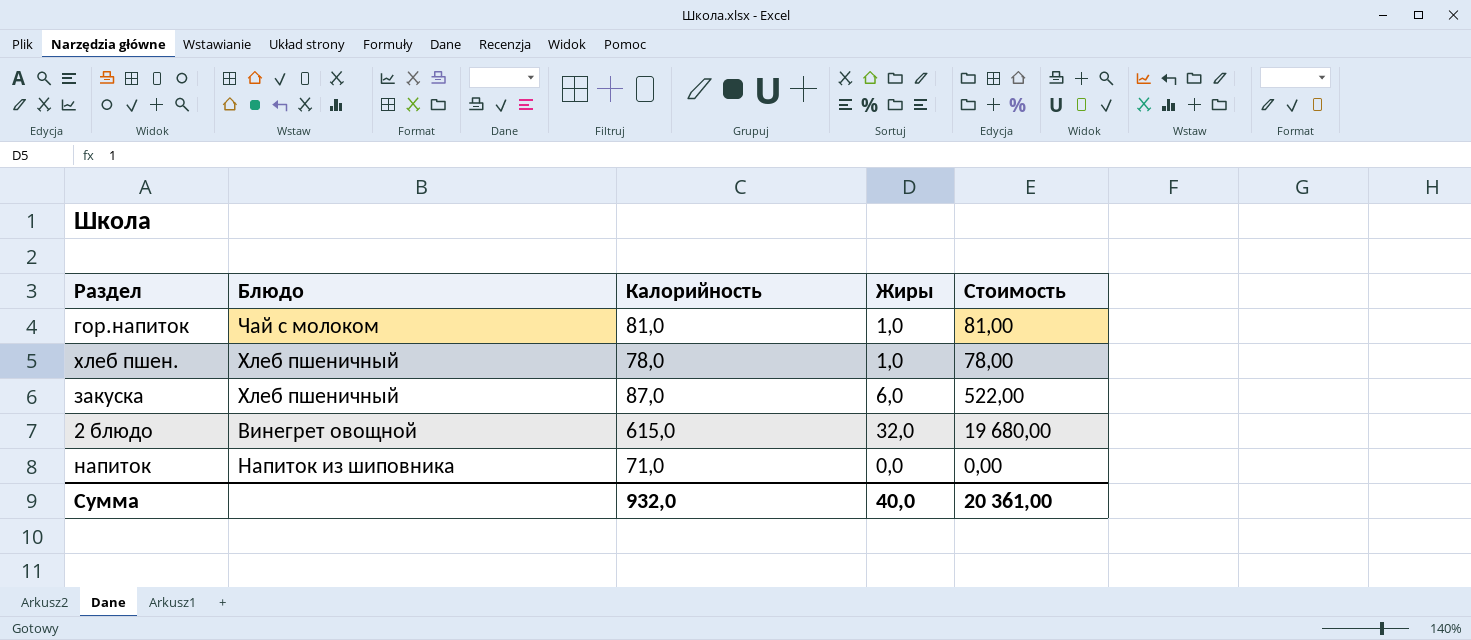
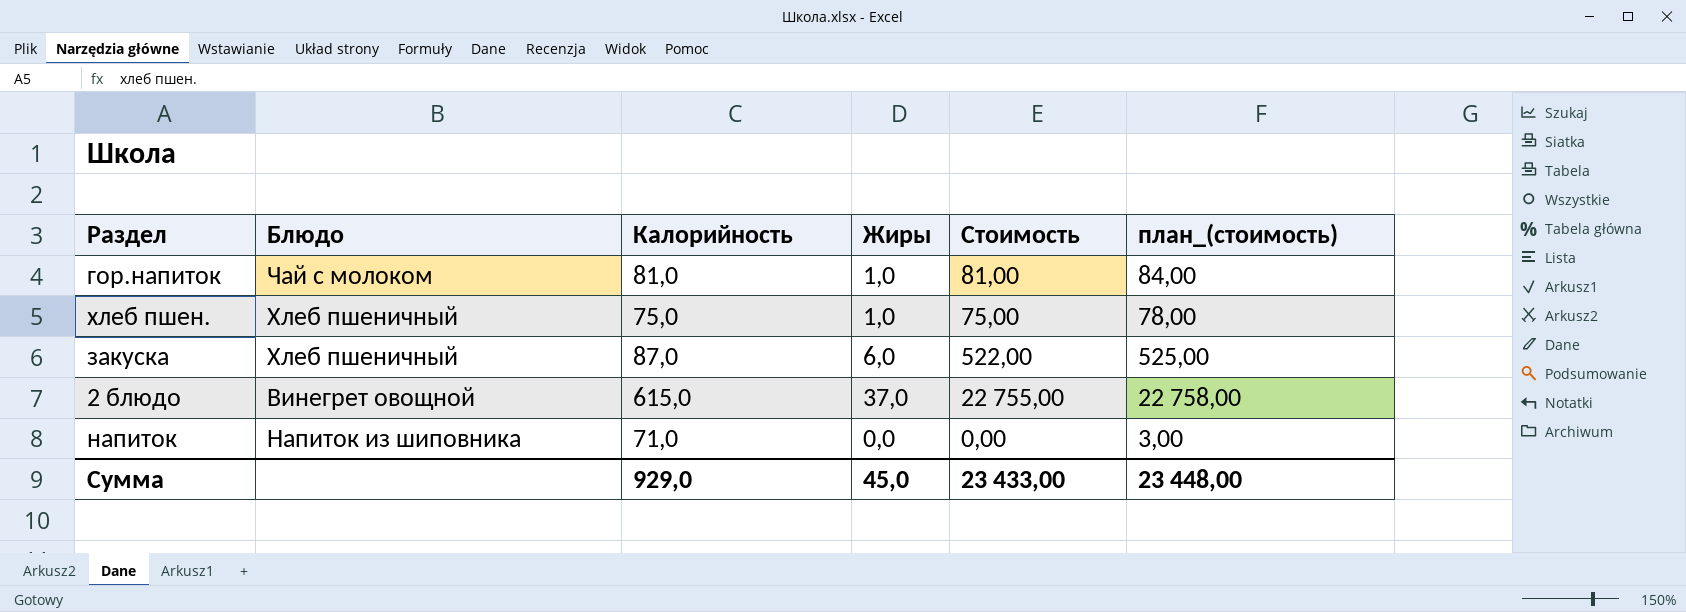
column план_(стоимость) | formula: none -> [Стоимость] + 3
хлеб пшен. | Калорийность: 78,0 -> 75,0
хлеб пшен. | Стоимость: 78,00 -> 75,00
2 блюдо | Жиры: 32,0 -> 37,0
2 блюдо | Стоимость: 19 680,00 -> 22 755,00
Сумма | Калорийность: 932,0 -> 929,0
Сумма | Жиры: 40,0 -> 45,0
Сумма | Стоимость: 20 361,00 -> 23 433,00

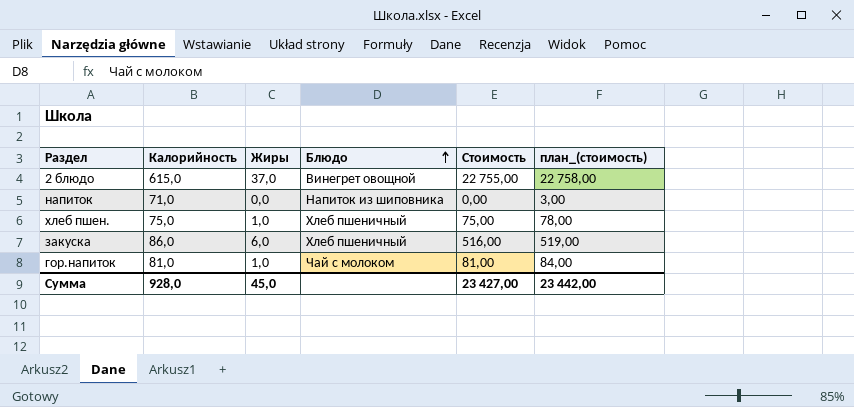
row order: none -> Блюдо ascending
column Блюдо | position: 2 -> 4
закуска | Калорийность: 87,0 -> 86,0
закуска | Стоимость: 522,00 -> 516,00
закуска | план_(стоимость): 525,00 -> 519,00
Сумма | Калорийность: 929,0 -> 928,0
Сумма | Стоимость: 23 433,00 -> 23 427,00
Сумма | план_(стоимость): 23 448,00 -> 23 442,00

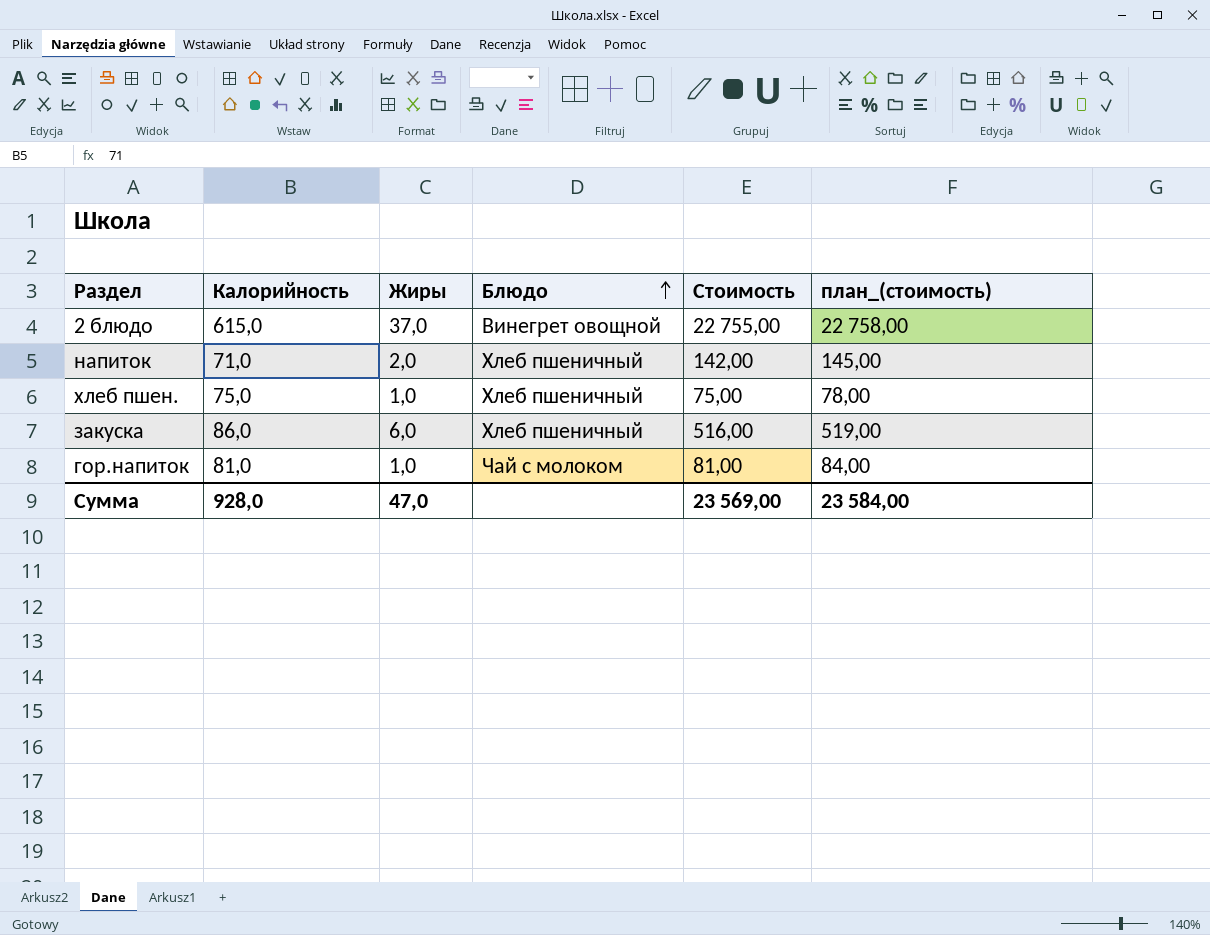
напиток | Жиры: 0,0 -> 2,0
напиток | Блюдо: Напиток из шиповника -> Хлеб пшеничный
напиток | Стоимость: 0,00 -> 142,00
напиток | план_(стоимость): 3,00 -> 145,00
Сумма | Жиры: 45,0 -> 47,0
Сумма | Стоимость: 23 427,00 -> 23 569,00
Сумма | план_(стоимость): 23 442,00 -> 23 584,00

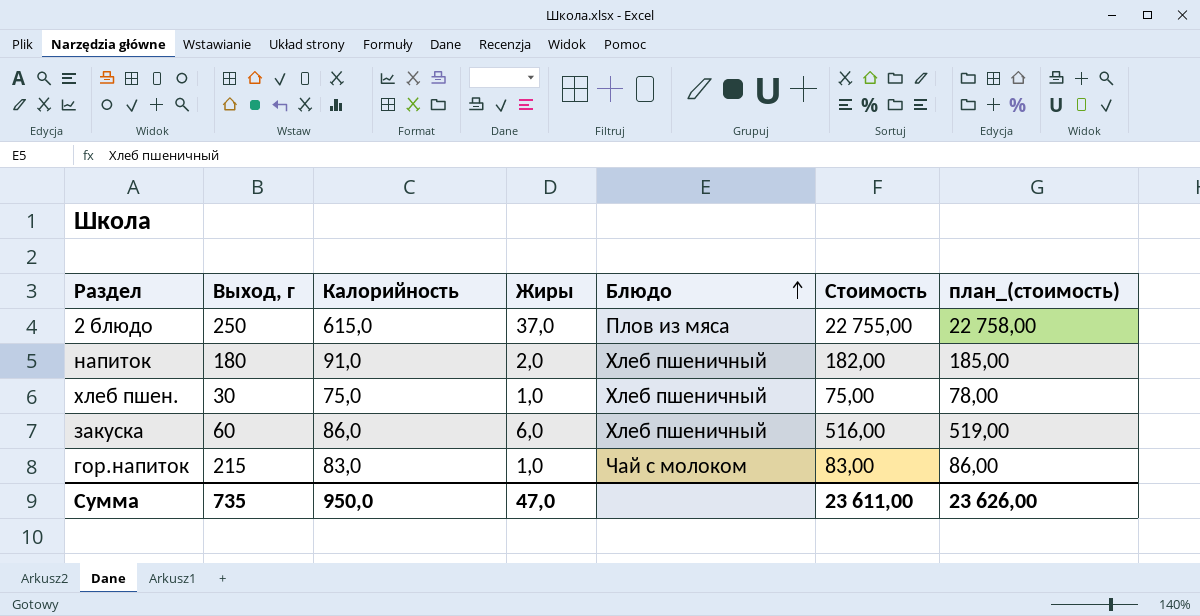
column Выход, г | position: none -> 2
2 блюдо | Блюдо: Винегрет овощной -> Плов из мяса
напиток | Калорийность: 71,0 -> 91,0
напиток | Стоимость: 142,00 -> 182,00
напиток | план_(стоимость): 145,00 -> 185,00
гор.напиток | Калорийность: 81,0 -> 83,0
гор.напиток | Стоимость: 81,00 -> 83,00
гор.напиток | план_(стоимость): 84,00 -> 86,00
Сумма | Калорийность: 928,0 -> 950,0
Сумма | Стоимость: 23 569,00 -> 23 611,00
Сумма | план_(стоимость): 23 584,00 -> 23 626,00

